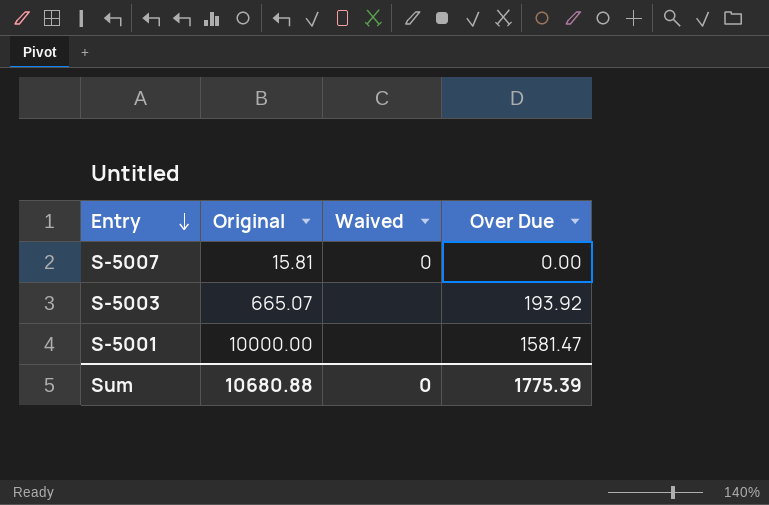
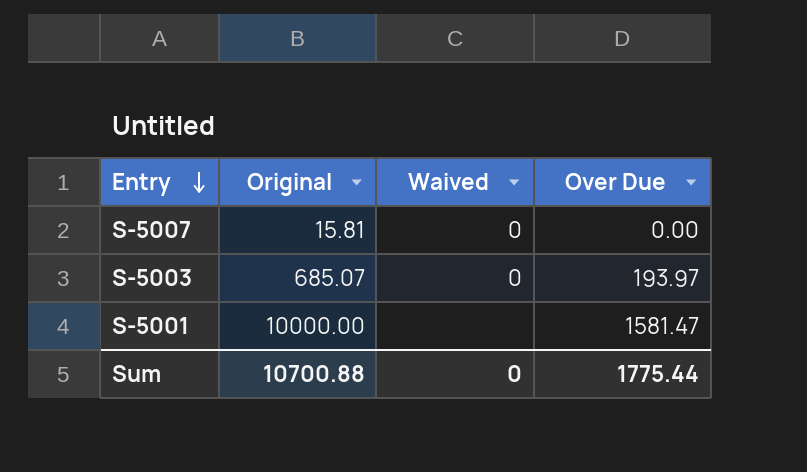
S-5003 | Original: 665.07 -> 685.07
S-5003 | Waived: none -> 0
S-5003 | Over Due: 193.92 -> 193.97
Sum | Original: 10680.88 -> 10700.88
Sum | Over Due: 1775.39 -> 1775.44

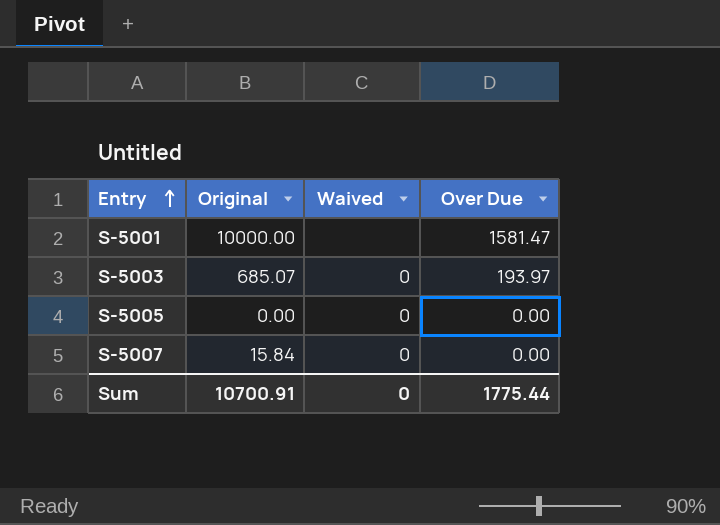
row order: Entry descending -> Entry ascending
row S-5005: none -> 0.00 | 0 | 0.00
S-5007 | Original: 15.81 -> 15.84
Sum | Original: 10700.88 -> 10700.91

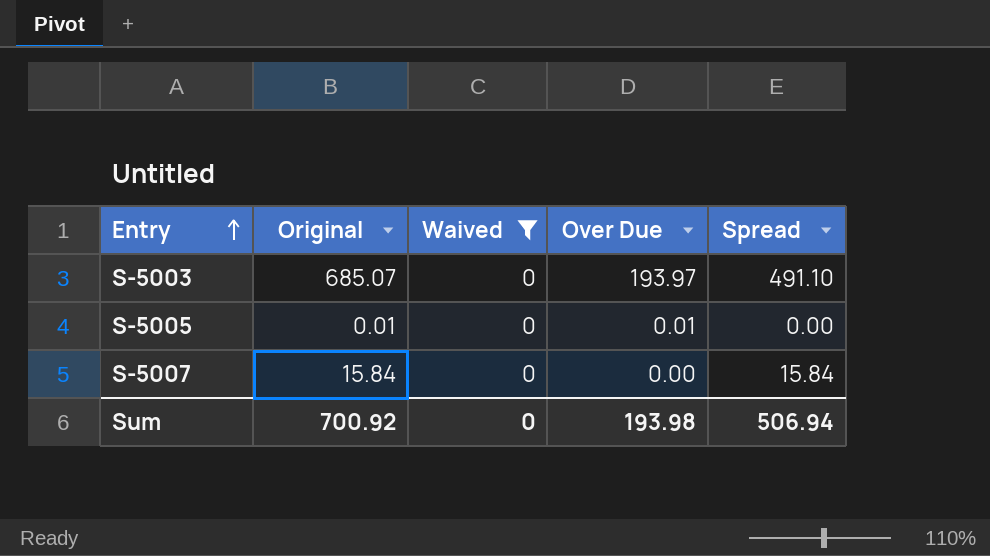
filter: none -> Waived = 0
column Spread | formula: none -> [Original] - [Over Due]
S-5005 | Original: 0.00 -> 0.01
S-5005 | Over Due: 0.00 -> 0.01
Sum | Original: 10700.91 -> 700.92
Sum | Over Due: 1775.44 -> 193.98

